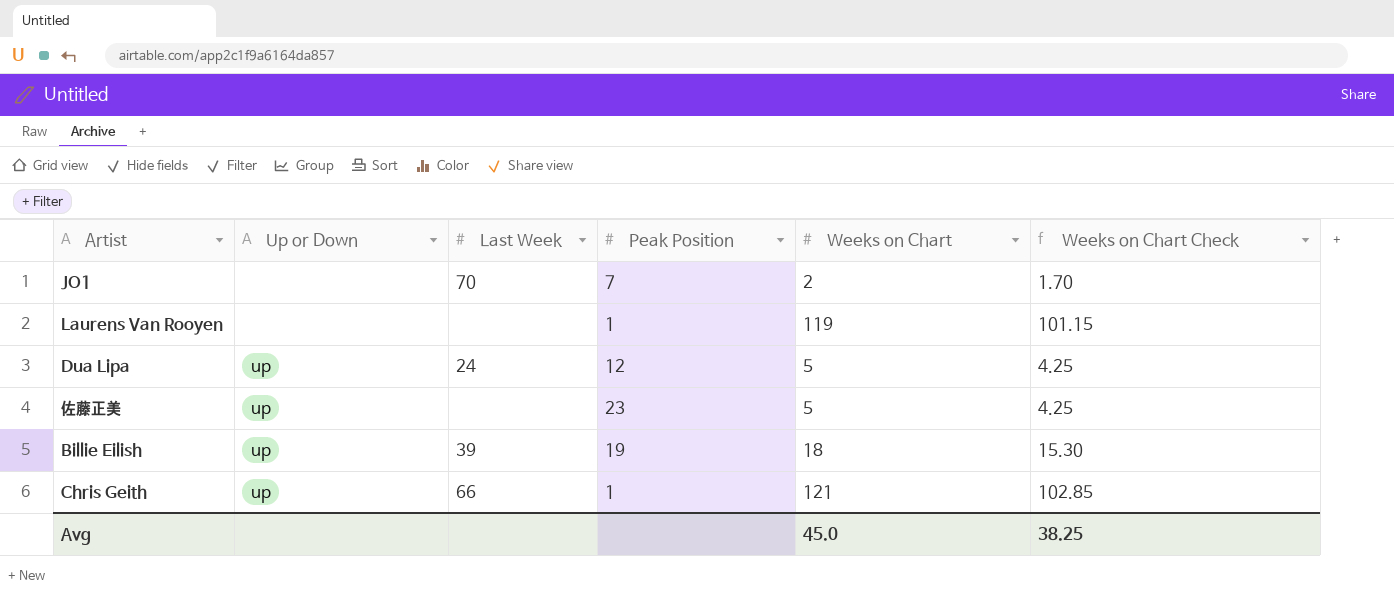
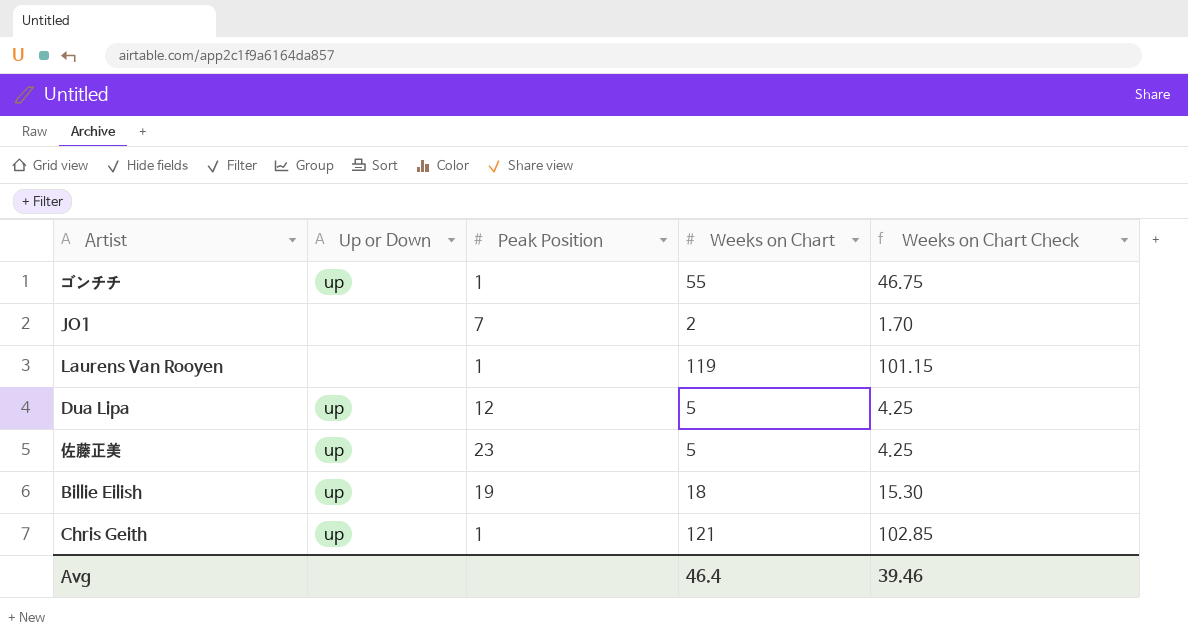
column Last Week | position: 3 -> none
row ゴンチチ: none -> up | 1 | 55 | 46.75
Avg | Weeks on Chart: 45.0 -> 46.4
Avg | Weeks on Chart Check: 38.25 -> 39.46

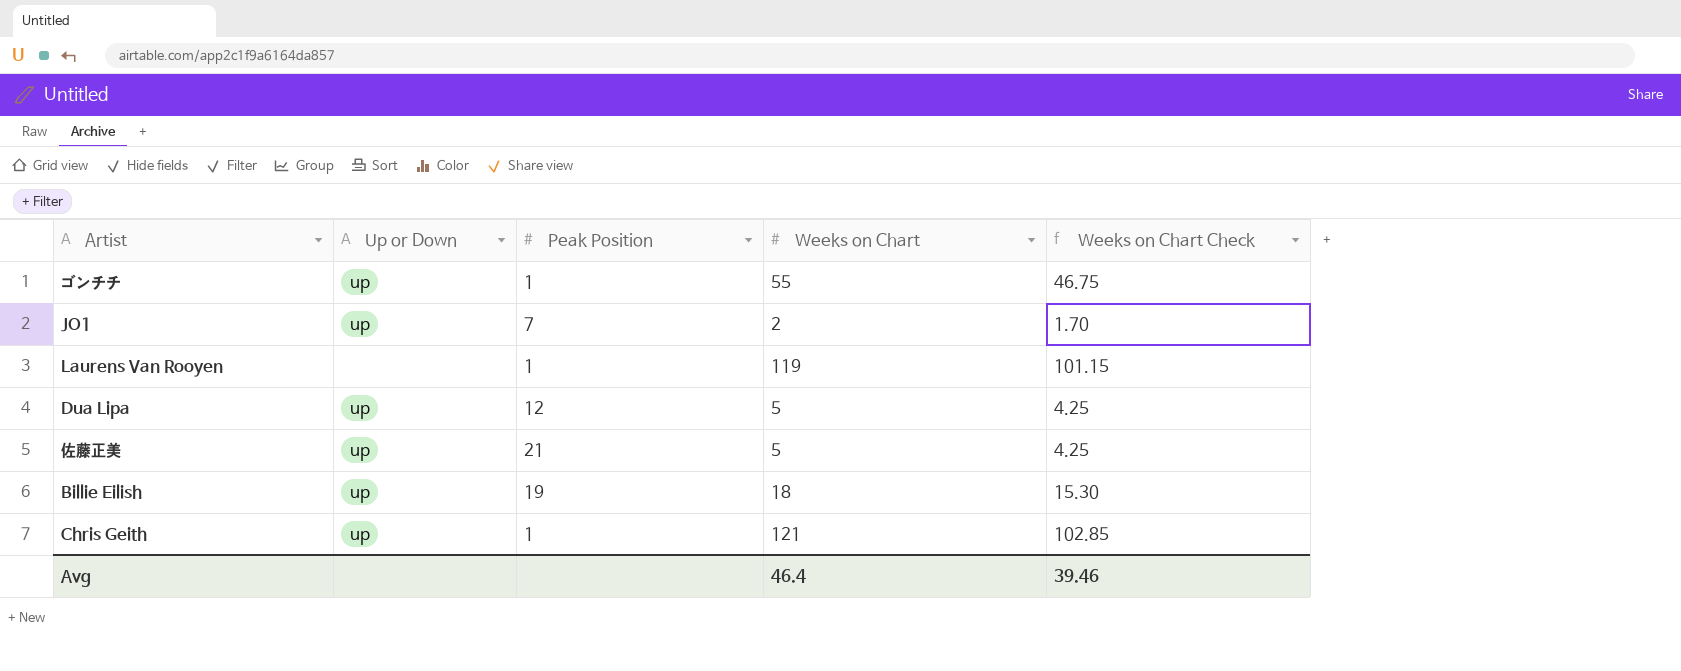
JO1 | Up or Down: none -> up
佐藤正美 | Peak Position: 23 -> 21

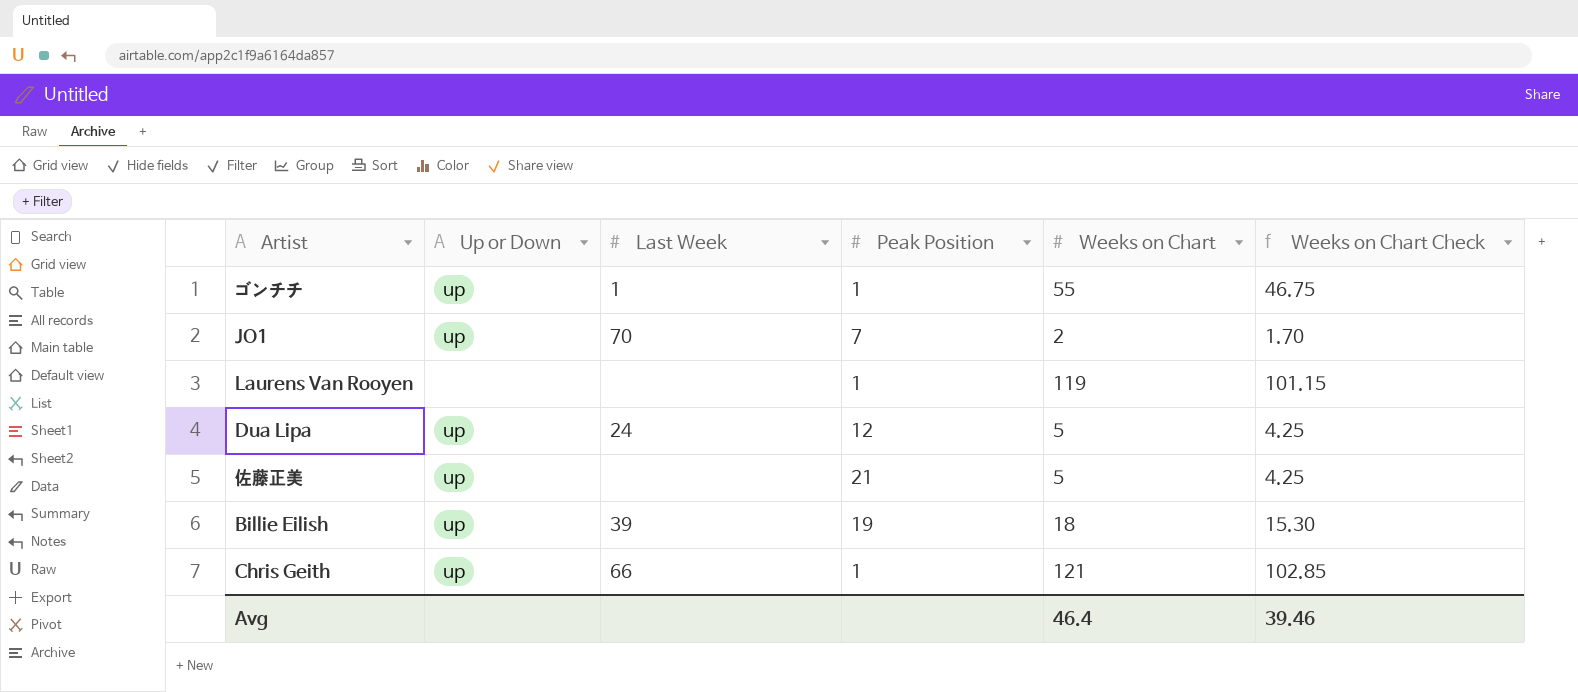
column Last Week | position: none -> 3

